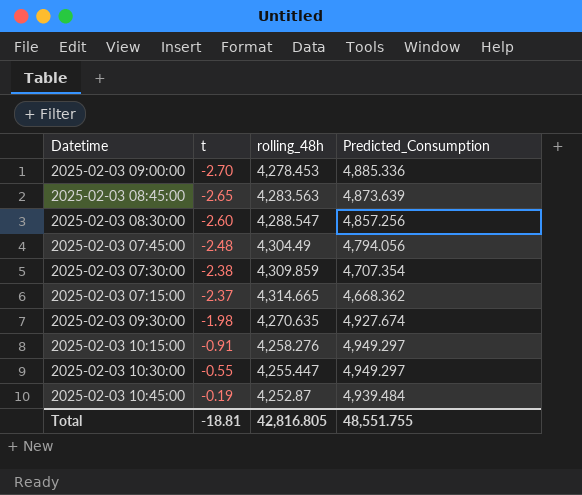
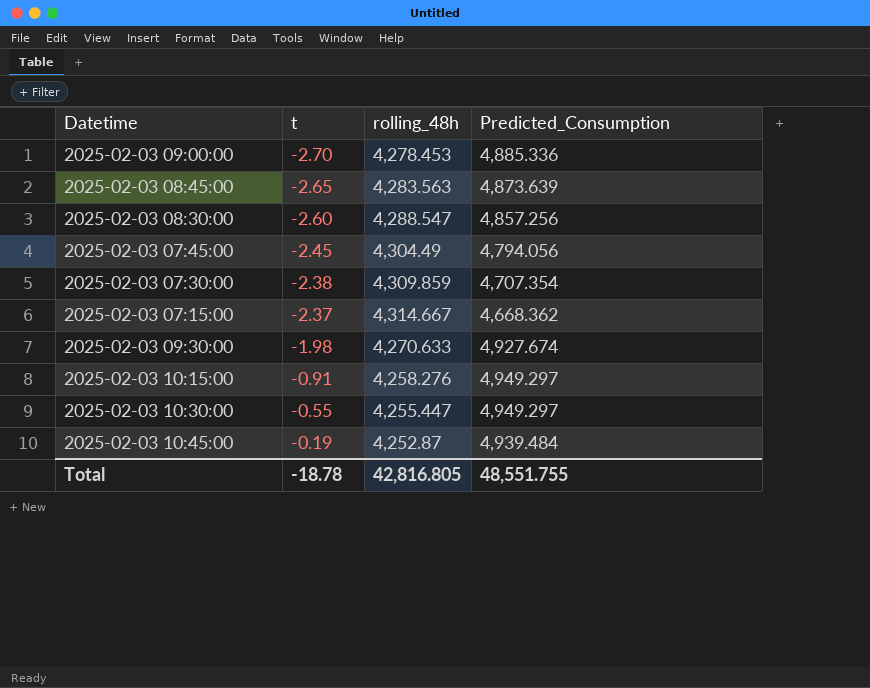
2025-02-03 07:45:00 | t: -2.48 -> -2.45
2025-02-03 07:15:00 | rolling_48h: 4,314.665 -> 4,314.667
2025-02-03 09:30:00 | rolling_48h: 4,270.635 -> 4,270.633
Total | t: -18.81 -> -18.78

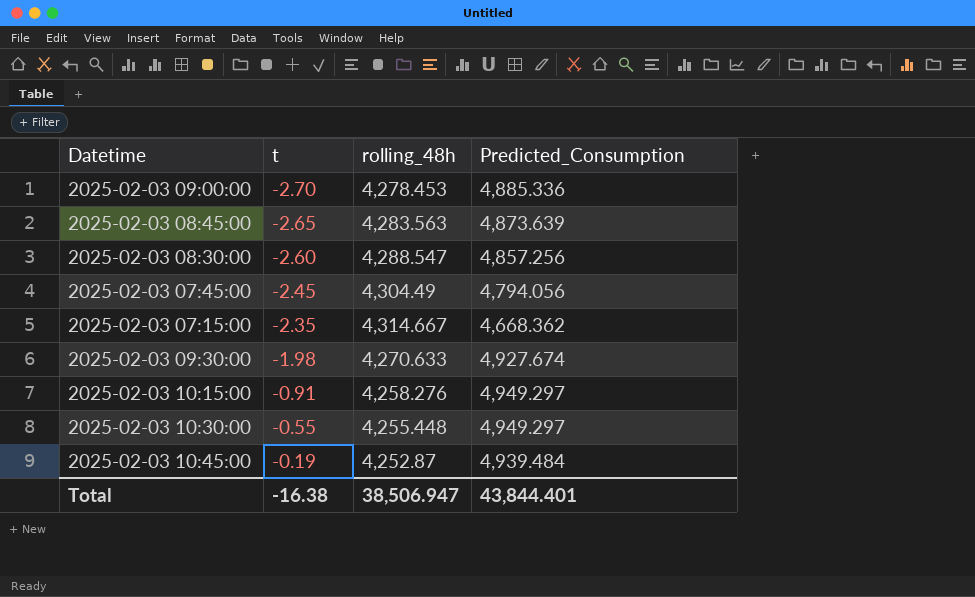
row 2025-02-03 07:30:00: -2.38 | 4,309.859 | 4,707.354 -> none
2025-02-03 07:15:00 | t: -2.37 -> -2.35
2025-02-03 10:30:00 | rolling_48h: 4,255.447 -> 4,255.448
Total | t: -18.78 -> -16.38
Total | rolling_48h: 42,816.805 -> 38,506.947
Total | Predicted_Consumption: 48,551.755 -> 43,844.401

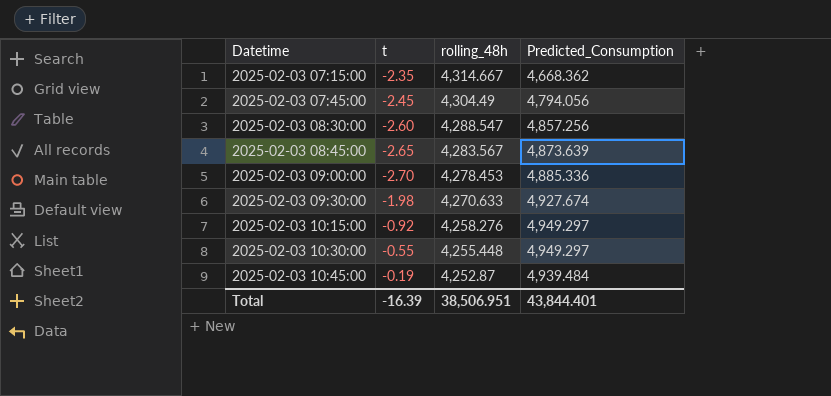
row order: t ascending -> Datetime ascending
2025-02-03 08:45:00 | rolling_48h: 4,283.563 -> 4,283.567
2025-02-03 10:15:00 | t: -0.91 -> -0.92
Total | t: -16.38 -> -16.39
Total | rolling_48h: 38,506.947 -> 38,506.951

